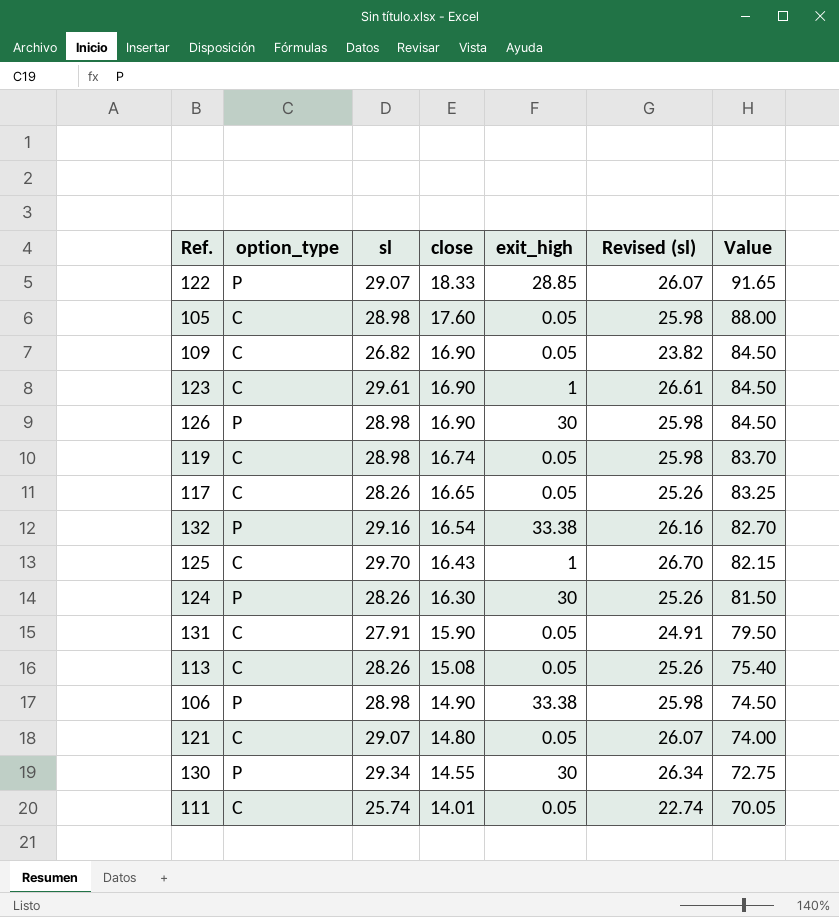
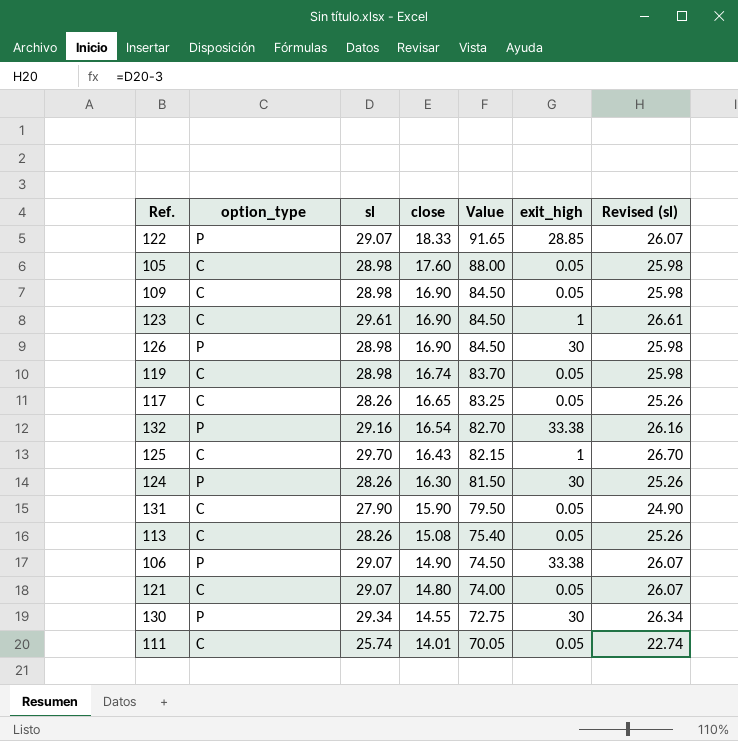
column Value | position: 7 -> 5
109 | sl: 26.82 -> 28.98
109 | Revised (sl): 23.82 -> 25.98
131 | sl: 27.91 -> 27.90
131 | Revised (sl): 24.91 -> 24.90
106 | sl: 28.98 -> 29.07
106 | Revised (sl): 25.98 -> 26.07

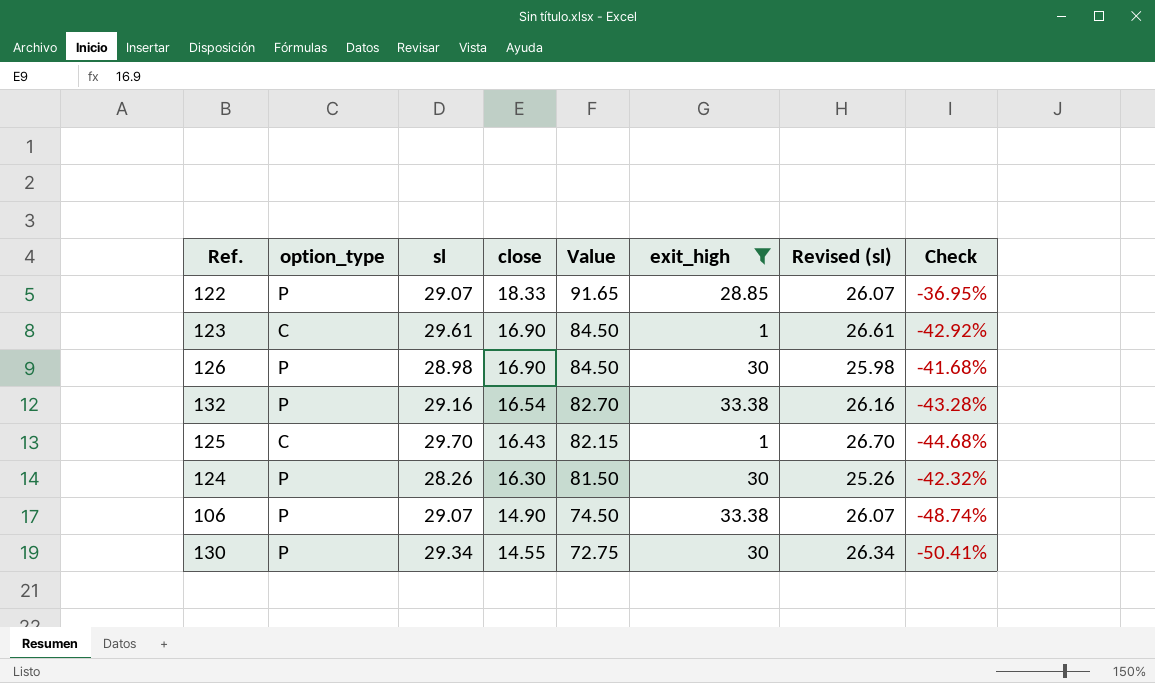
filter: none -> exit_high != 0.05
column Check | formula: none -> ([close] - [sl]) / [sl]

